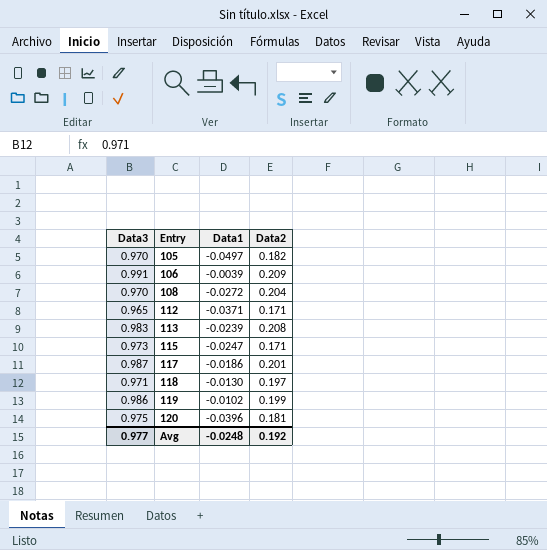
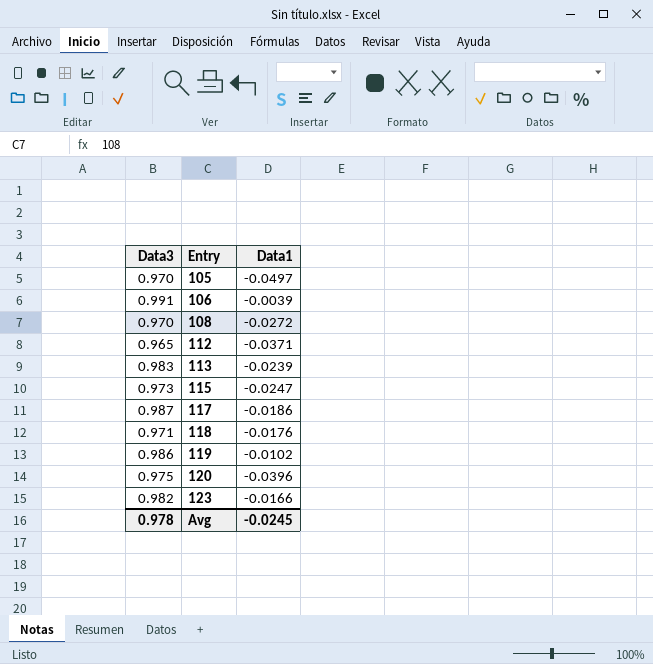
column Data2 | position: 4 -> none
118 | Data1: -0.0130 -> -0.0176
row 123: none -> 0.982 | -0.0166
Avg | Data3: 0.977 -> 0.978
Avg | Data1: -0.0248 -> -0.0245

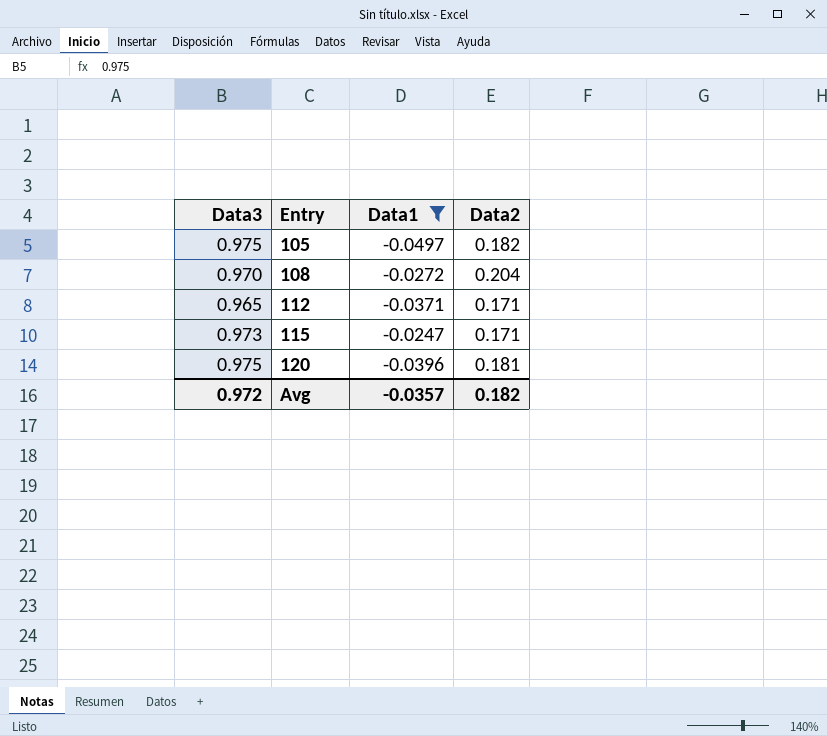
filter: none -> Data1 <= -0.0247
column Data2 | position: none -> 4
105 | Data3: 0.970 -> 0.975
Avg | Data3: 0.978 -> 0.972
Avg | Data1: -0.0245 -> -0.0357

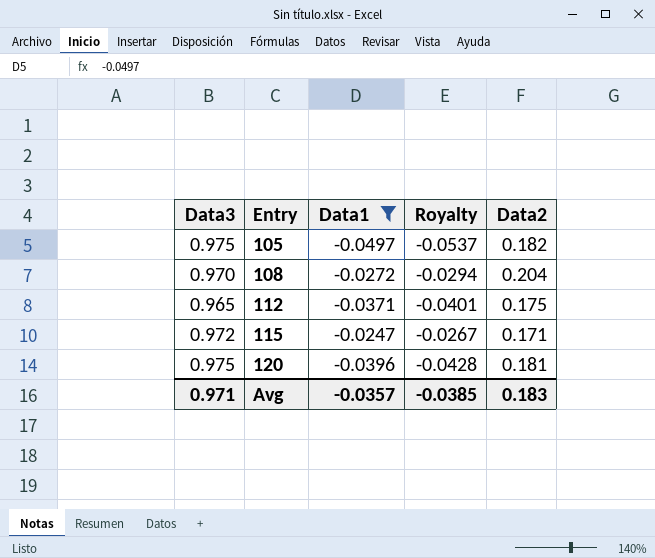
column Royalty | formula: none -> [Data1] * 1.08
112 | Data2: 0.171 -> 0.175
115 | Data3: 0.973 -> 0.972
Avg | Data3: 0.972 -> 0.971
Avg | Data2: 0.182 -> 0.183

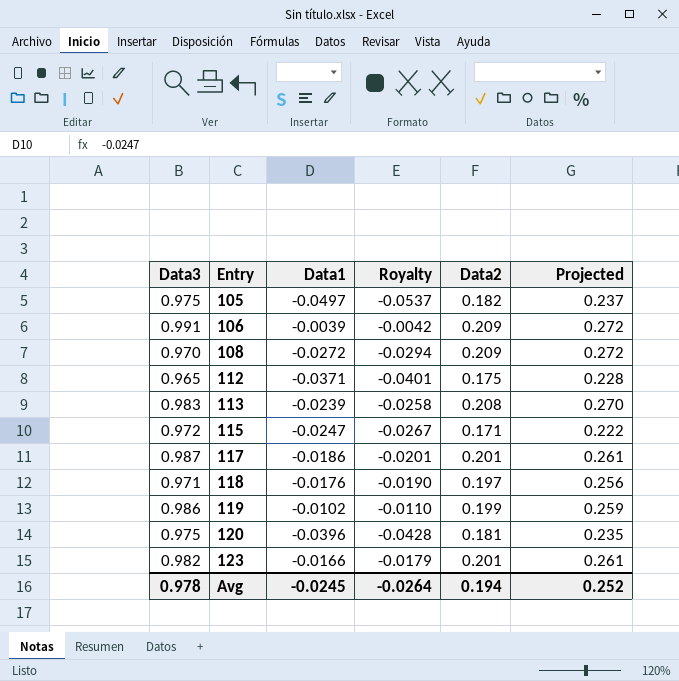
filter: Data1 <= -0.0247 -> none
column Projected | formula: none -> [Data2] * 1.3
108 | Data2: 0.204 -> 0.209
Avg | Data3: 0.971 -> 0.978
Avg | Data1: -0.0357 -> -0.0245
Avg | Royalty: -0.0385 -> -0.0264
Avg | Data2: 0.183 -> 0.194

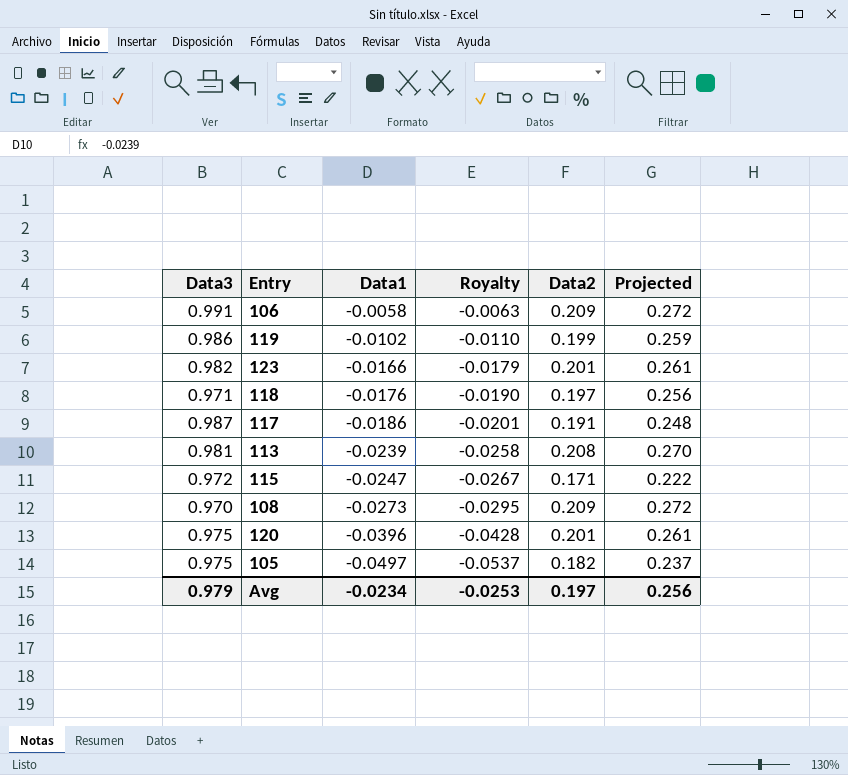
row order: Entry ascending -> Data1 descending
row 112: 0.965 | -0.0371 | -0.0401 | 0.175 | 0.228 -> none
106 | Data1: -0.0039 -> -0.0058
106 | Royalty: -0.0042 -> -0.0063
117 | Data2: 0.201 -> 0.191
117 | Projected: 0.261 -> 0.248
113 | Data3: 0.983 -> 0.981
108 | Data1: -0.0272 -> -0.0273
108 | Royalty: -0.0294 -> -0.0295
120 | Data2: 0.181 -> 0.201
120 | Projected: 0.235 -> 0.261
Avg | Data3: 0.978 -> 0.979
Avg | Data1: -0.0245 -> -0.0234
Avg | Royalty: -0.0264 -> -0.0253
Avg | Data2: 0.194 -> 0.197
Avg | Projected: 0.252 -> 0.256

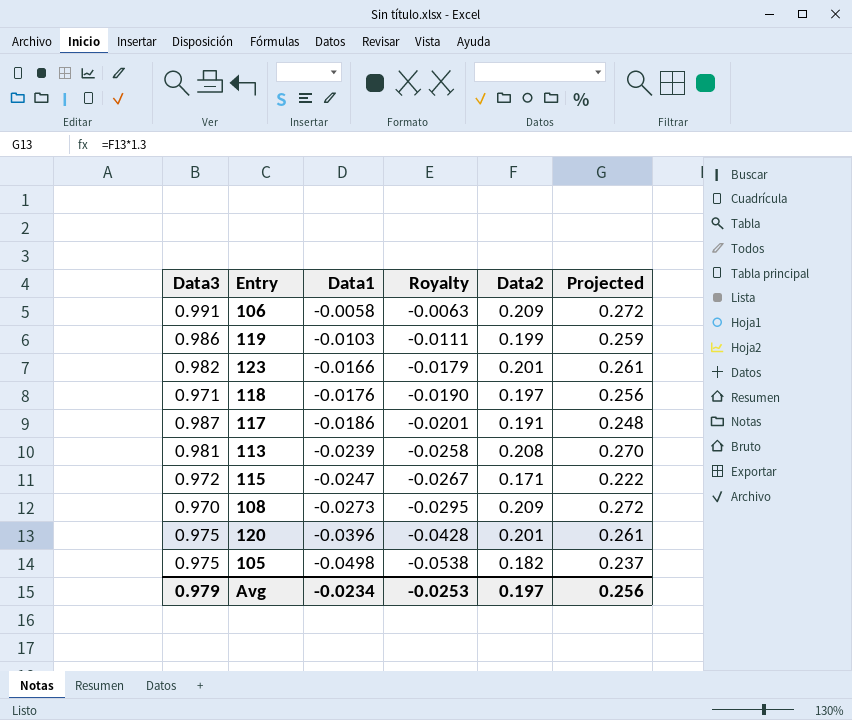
119 | Data1: -0.0102 -> -0.0103
119 | Royalty: -0.0110 -> -0.0111
105 | Data1: -0.0497 -> -0.0498
105 | Royalty: -0.0537 -> -0.0538

